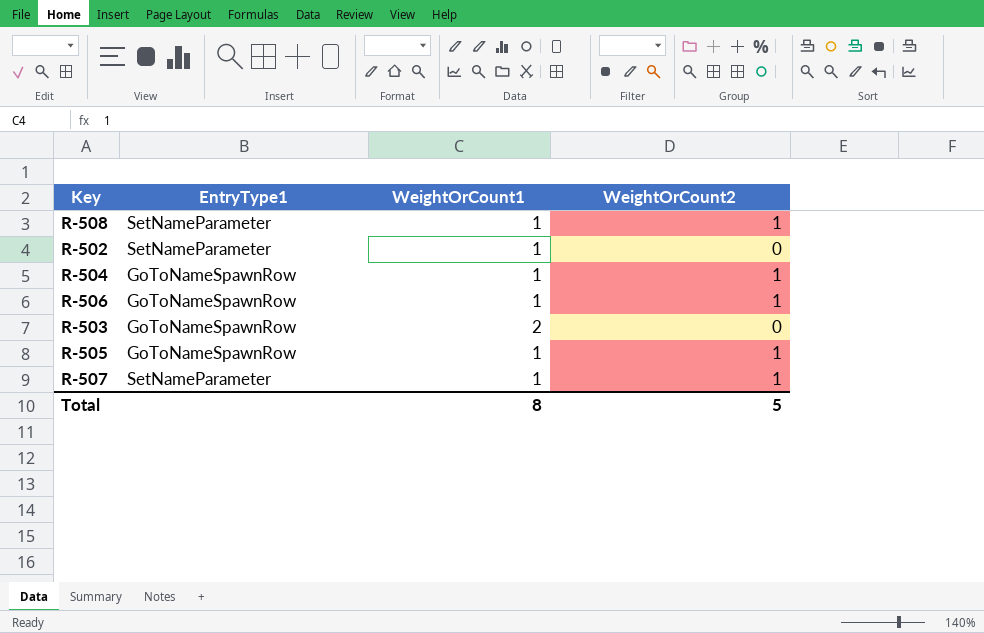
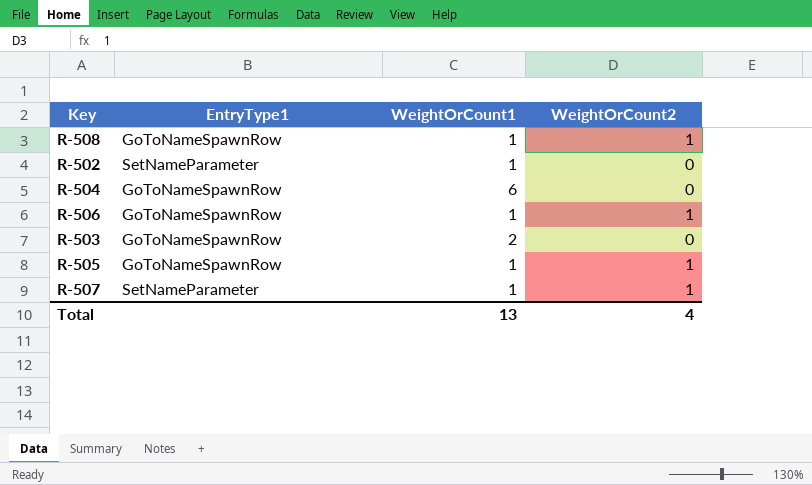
R-508 | EntryType1: SetNameParameter -> GoToNameSpawnRow
R-504 | WeightOrCount1: 1 -> 6
R-504 | WeightOrCount2: 1 -> 0
Total | WeightOrCount1: 8 -> 13
Total | WeightOrCount2: 5 -> 4

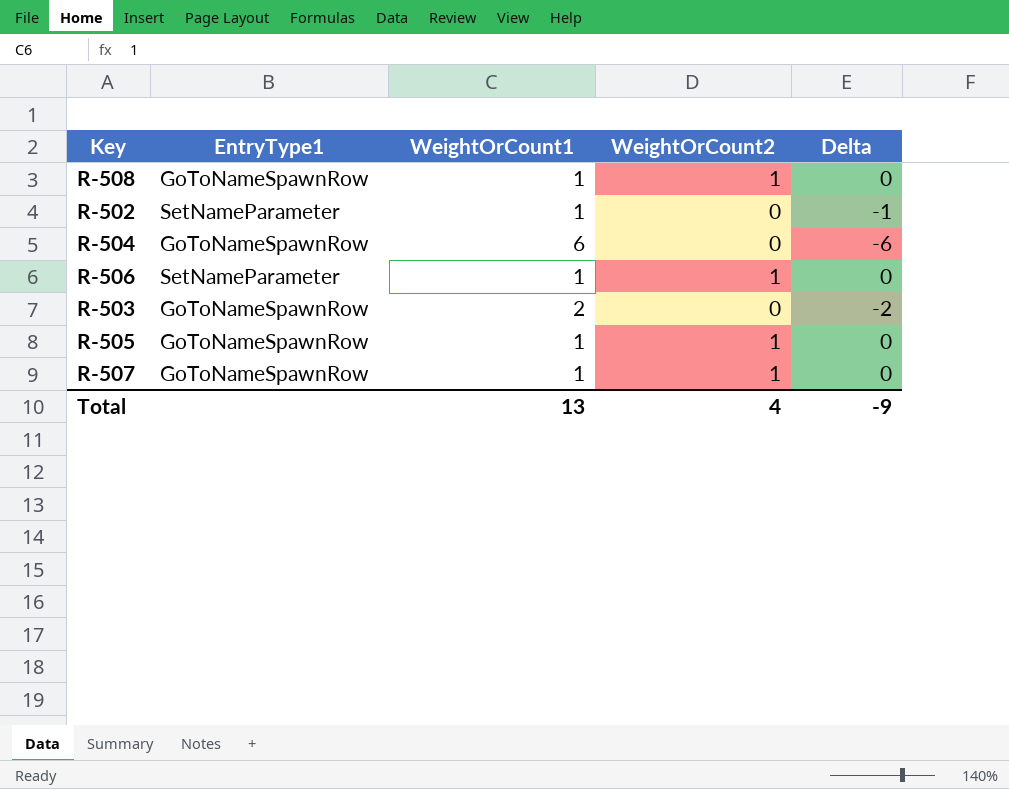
column Delta | formula: none -> [WeightOrCount2] - [WeightOrCount1]
R-506 | EntryType1: GoToNameSpawnRow -> SetNameParameter
R-507 | EntryType1: SetNameParameter -> GoToNameSpawnRow

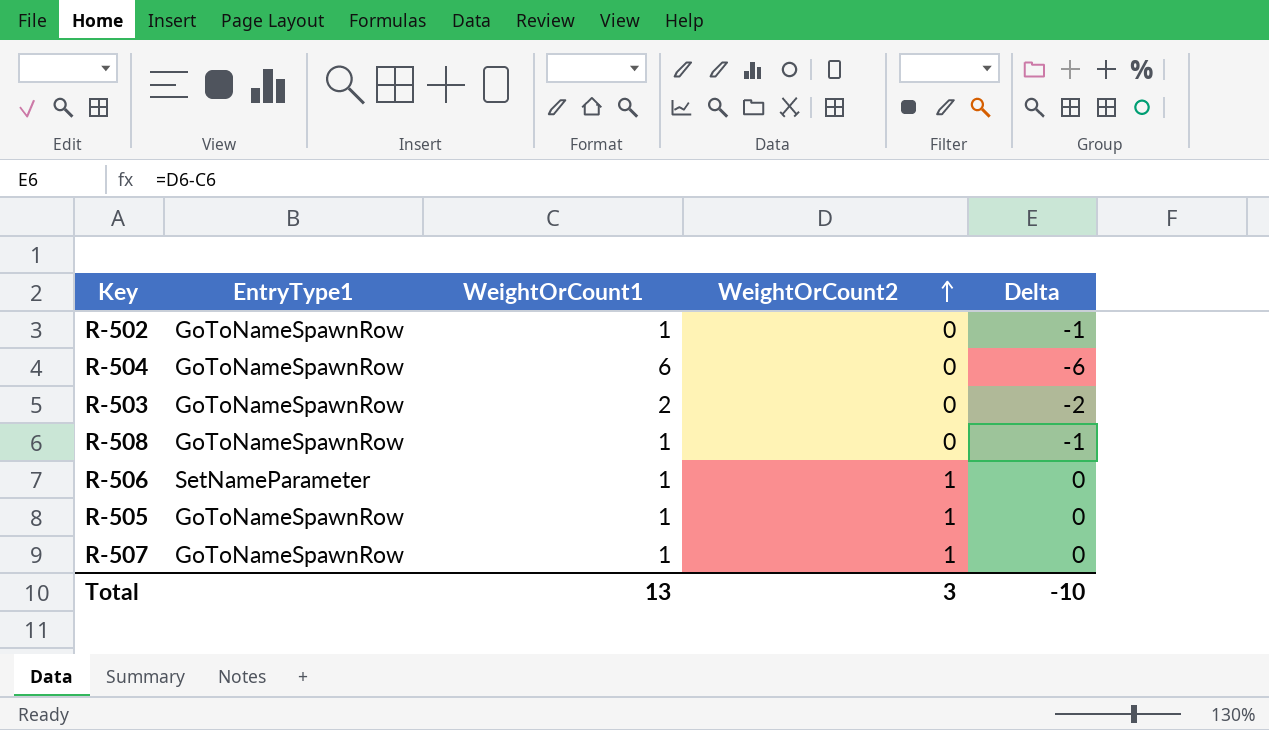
row order: none -> WeightOrCount2 ascending
R-502 | EntryType1: SetNameParameter -> GoToNameSpawnRow
R-508 | WeightOrCount2: 1 -> 0
R-508 | Delta: 0 -> -1
Total | WeightOrCount2: 4 -> 3
Total | Delta: -9 -> -10

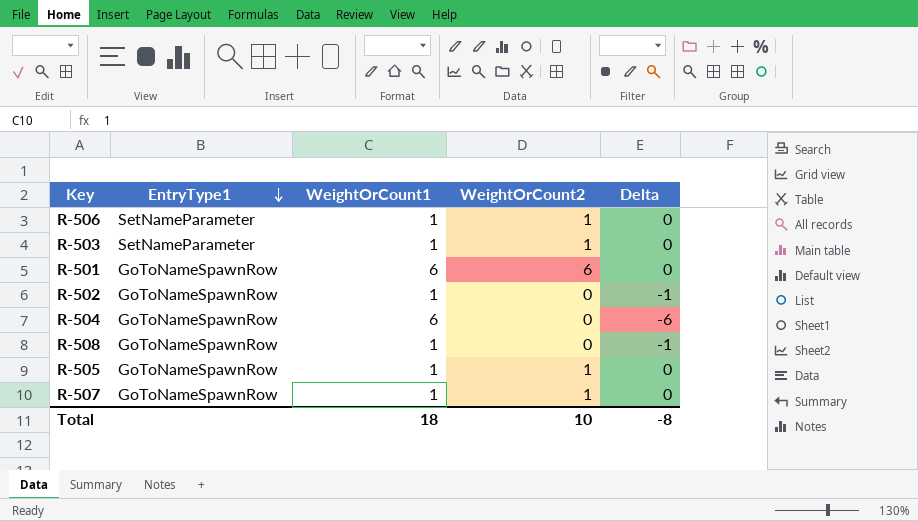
row order: WeightOrCount2 ascending -> EntryType1 descending
R-503 | EntryType1: GoToNameSpawnRow -> SetNameParameter
R-503 | WeightOrCount1: 2 -> 1
R-503 | WeightOrCount2: 0 -> 1
R-503 | Delta: -2 -> 0
row R-501: none -> GoToNameSpawnRow | 6 | 6 | 0
Total | WeightOrCount1: 13 -> 18
Total | WeightOrCount2: 3 -> 10
Total | Delta: -10 -> -8

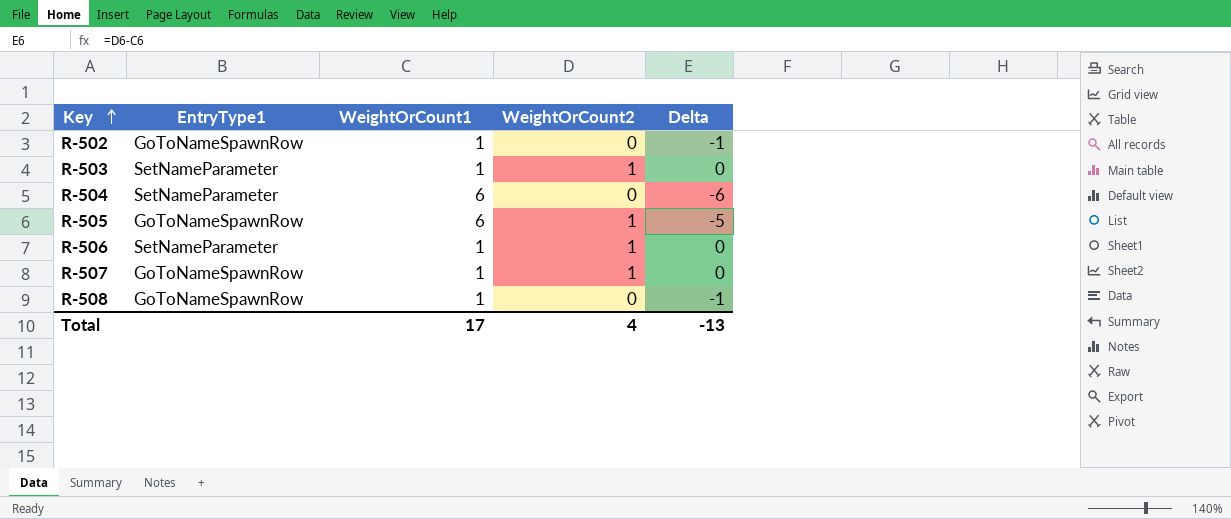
row order: EntryType1 descending -> Key ascending
row R-501: GoToNameSpawnRow | 6 | 6 | 0 -> none
R-504 | EntryType1: GoToNameSpawnRow -> SetNameParameter
R-505 | WeightOrCount1: 1 -> 6
R-505 | Delta: 0 -> -5
Total | WeightOrCount1: 18 -> 17
Total | WeightOrCount2: 10 -> 4
Total | Delta: -8 -> -13

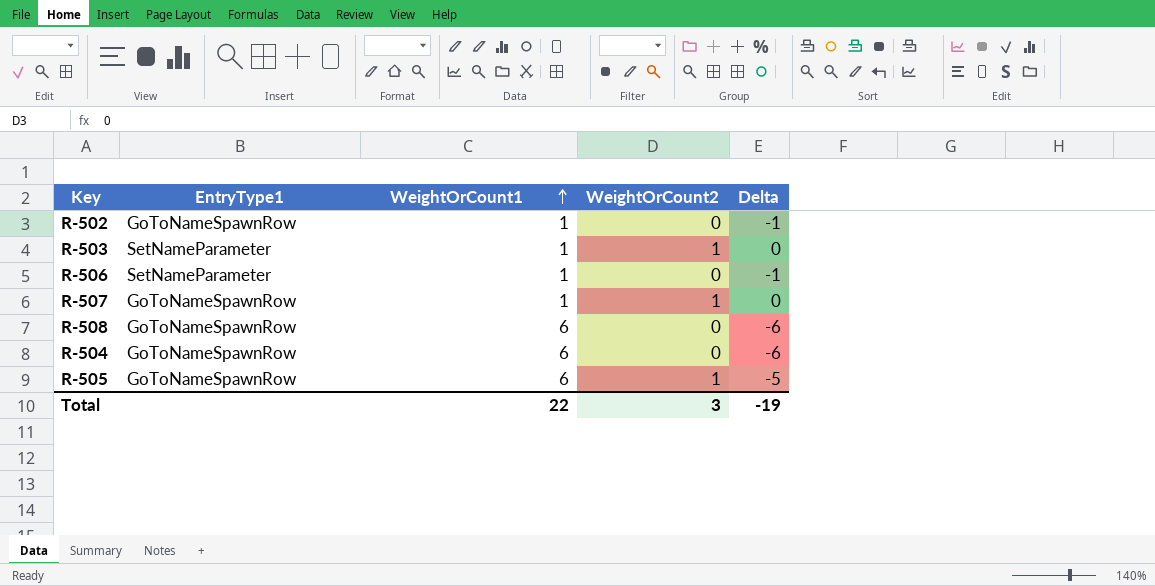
row order: Key ascending -> WeightOrCount1 ascending
R-506 | WeightOrCount2: 1 -> 0
R-506 | Delta: 0 -> -1
R-508 | WeightOrCount1: 1 -> 6
R-508 | Delta: -1 -> -6
R-504 | EntryType1: SetNameParameter -> GoToNameSpawnRow
Total | WeightOrCount1: 17 -> 22
Total | WeightOrCount2: 4 -> 3
Total | Delta: -13 -> -19

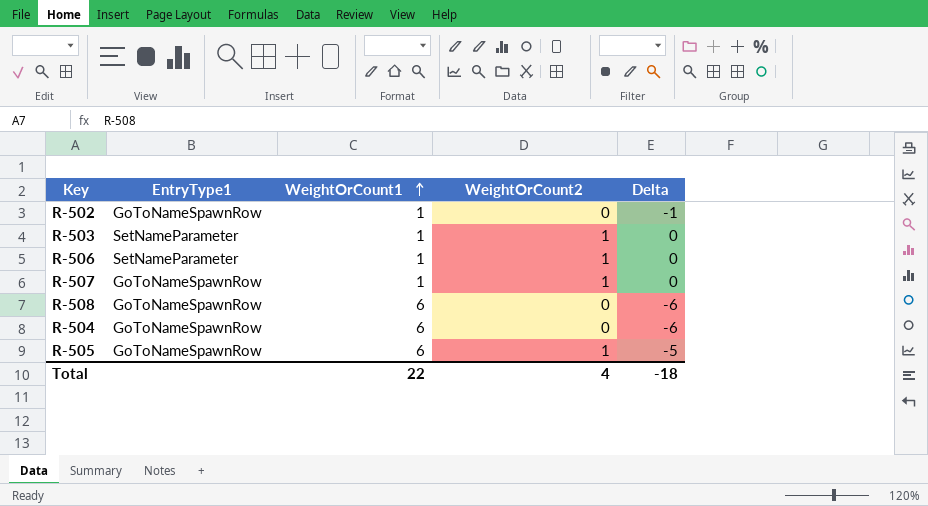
R-506 | WeightOrCount2: 0 -> 1
R-506 | Delta: -1 -> 0
Total | WeightOrCount2: 3 -> 4
Total | Delta: -19 -> -18

